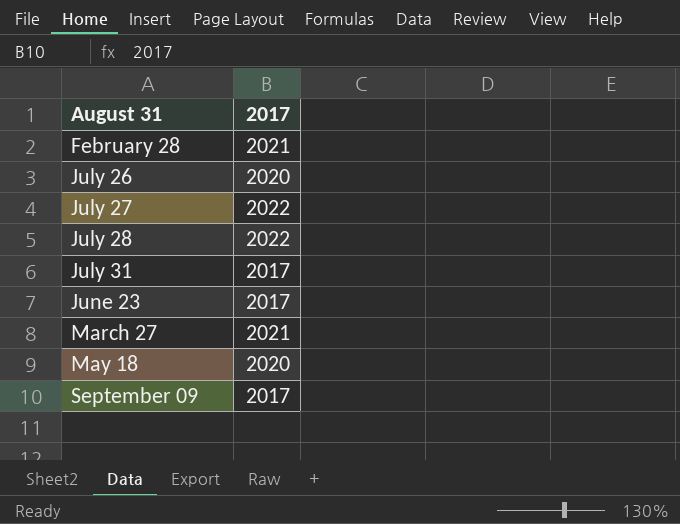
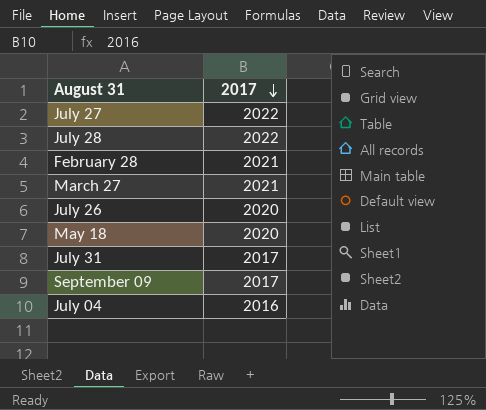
row order: none -> 2017 descending
row June 23: 2017 -> none
row July 04: none -> 2016

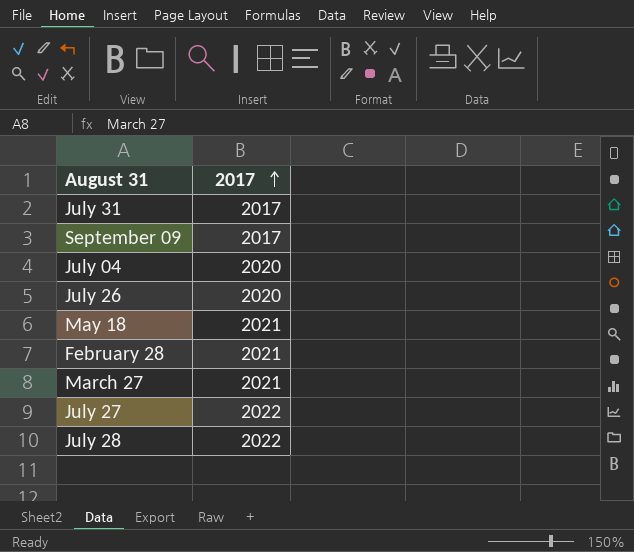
row order: 2017 descending -> 2017 ascending
July 04 | 2017: 2016 -> 2020
May 18 | 2017: 2020 -> 2021

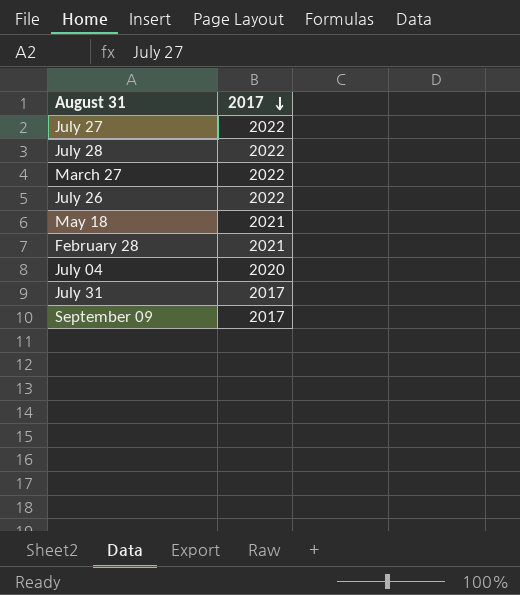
row order: 2017 ascending -> 2017 descending
March 27 | 2017: 2021 -> 2022
July 26 | 2017: 2020 -> 2022

